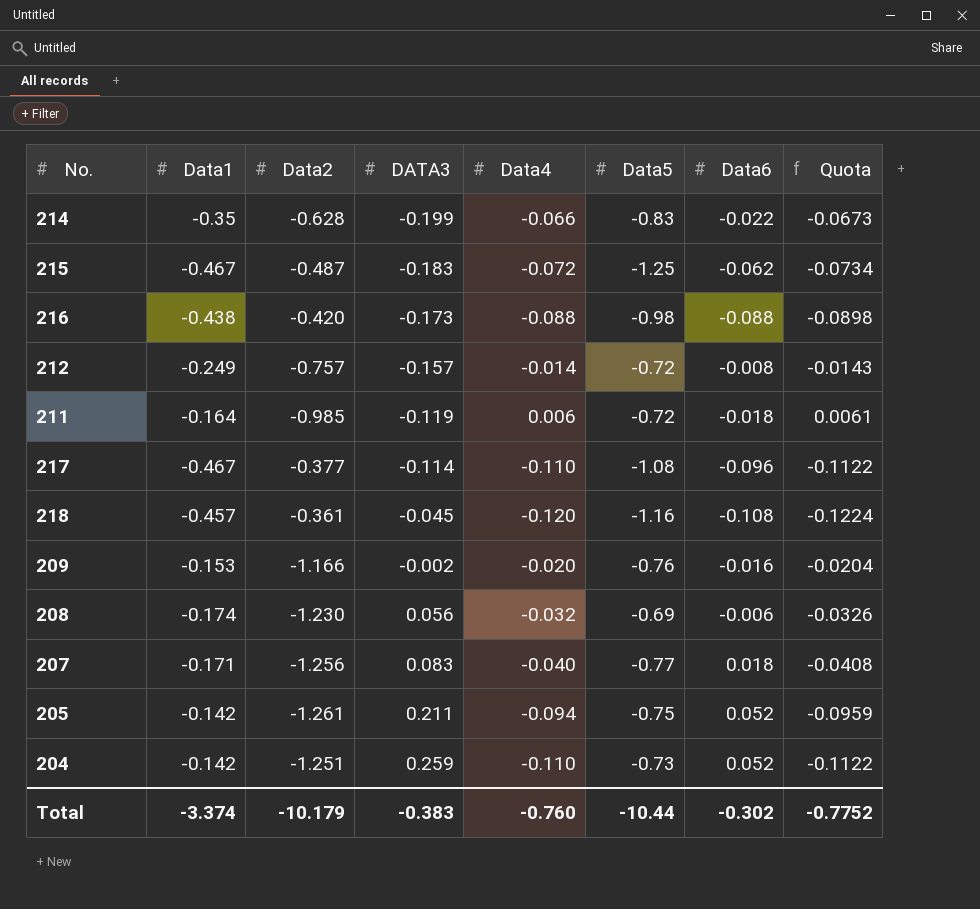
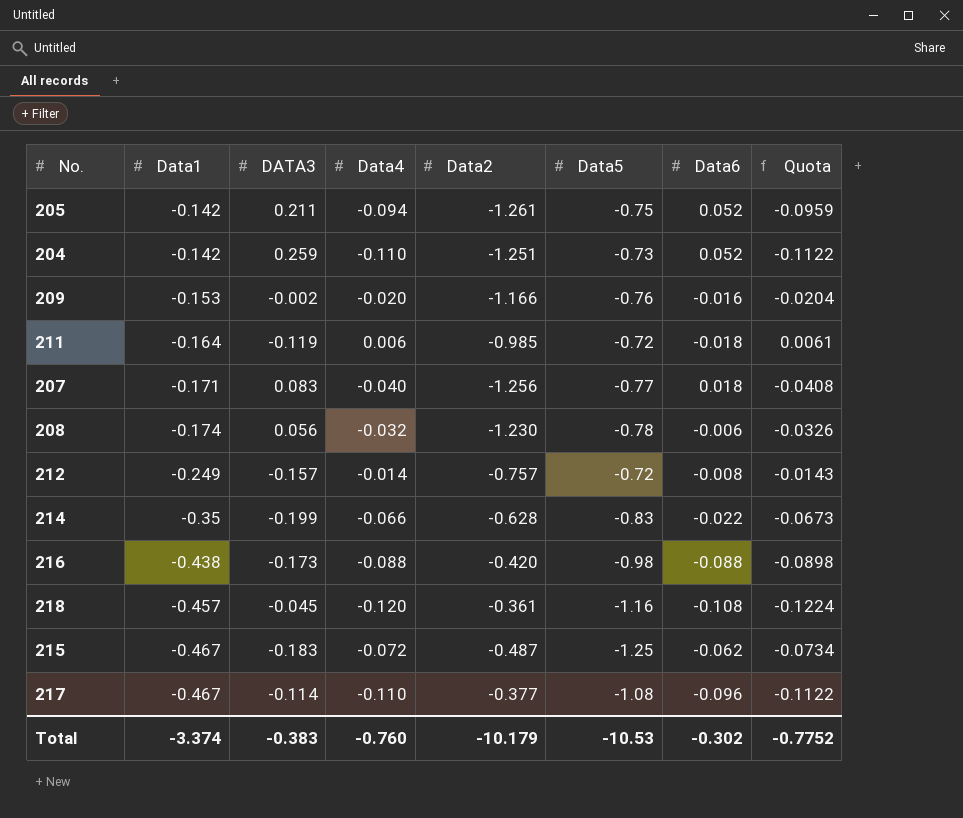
row order: DATA3 ascending -> Data1 descending
column Data2 | position: 3 -> 5
208 | Data5: -0.69 -> -0.78
Total | Data5: -10.44 -> -10.53

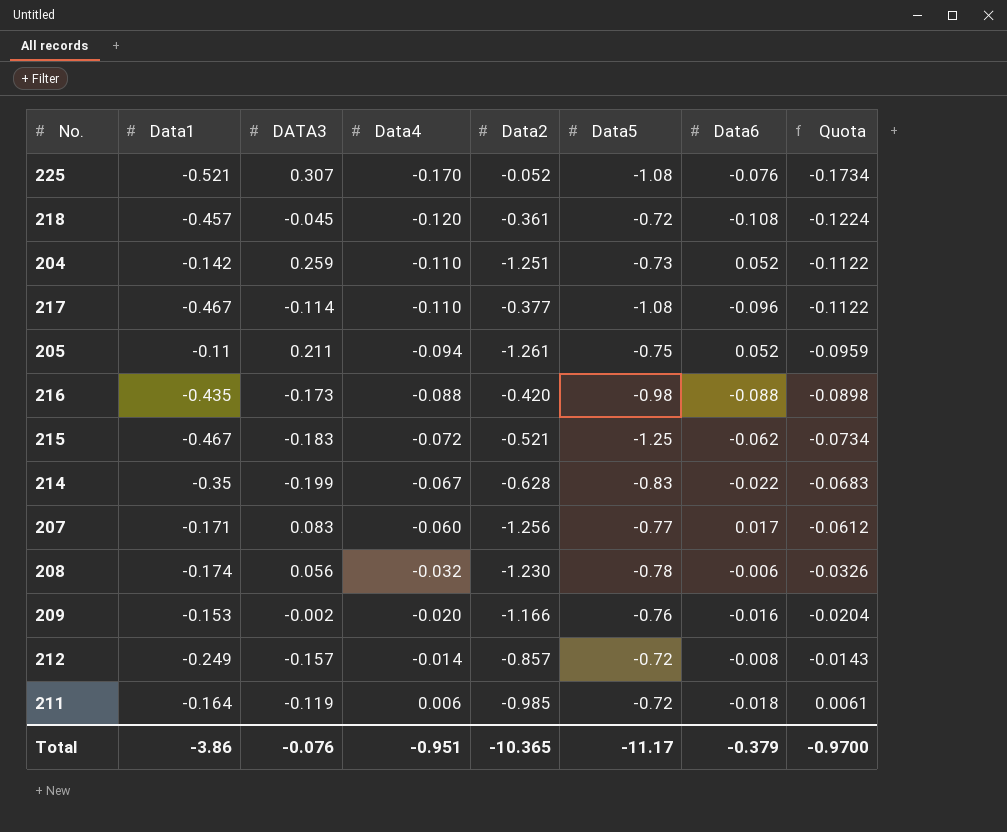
row order: Data1 descending -> Data4 ascending
row 225: none -> -0.521 | 0.307 | -0.170 | -0.052 | -1.08 | -0.076 | -0.1734
218 | Data5: -1.16 -> -0.72
205 | Data1: -0.142 -> -0.11
216 | Data1: -0.438 -> -0.435
215 | Data2: -0.487 -> -0.521
214 | Data4: -0.066 -> -0.067
214 | Quota: -0.0673 -> -0.0683
207 | Data4: -0.040 -> -0.060
207 | Data6: 0.018 -> 0.017
207 | Quota: -0.0408 -> -0.0612
212 | Data2: -0.757 -> -0.857
Total | Data1: -3.374 -> -3.86
Total | DATA3: -0.383 -> -0.076
Total | Data4: -0.760 -> -0.951
Total | Data2: -10.179 -> -10.365
Total | Data5: -10.53 -> -11.17
Total | Data6: -0.302 -> -0.379
Total | Quota: -0.7752 -> -0.9700

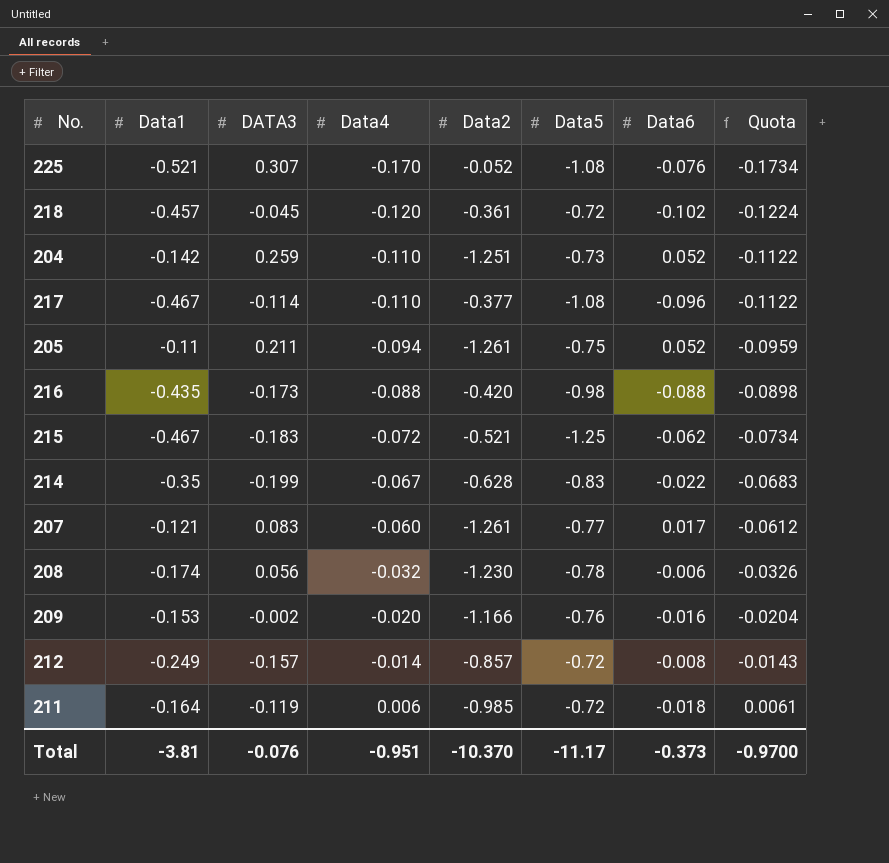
218 | Data6: -0.108 -> -0.102
207 | Data1: -0.171 -> -0.121
207 | Data2: -1.256 -> -1.261
Total | Data1: -3.86 -> -3.81
Total | Data2: -10.365 -> -10.370
Total | Data6: -0.379 -> -0.373

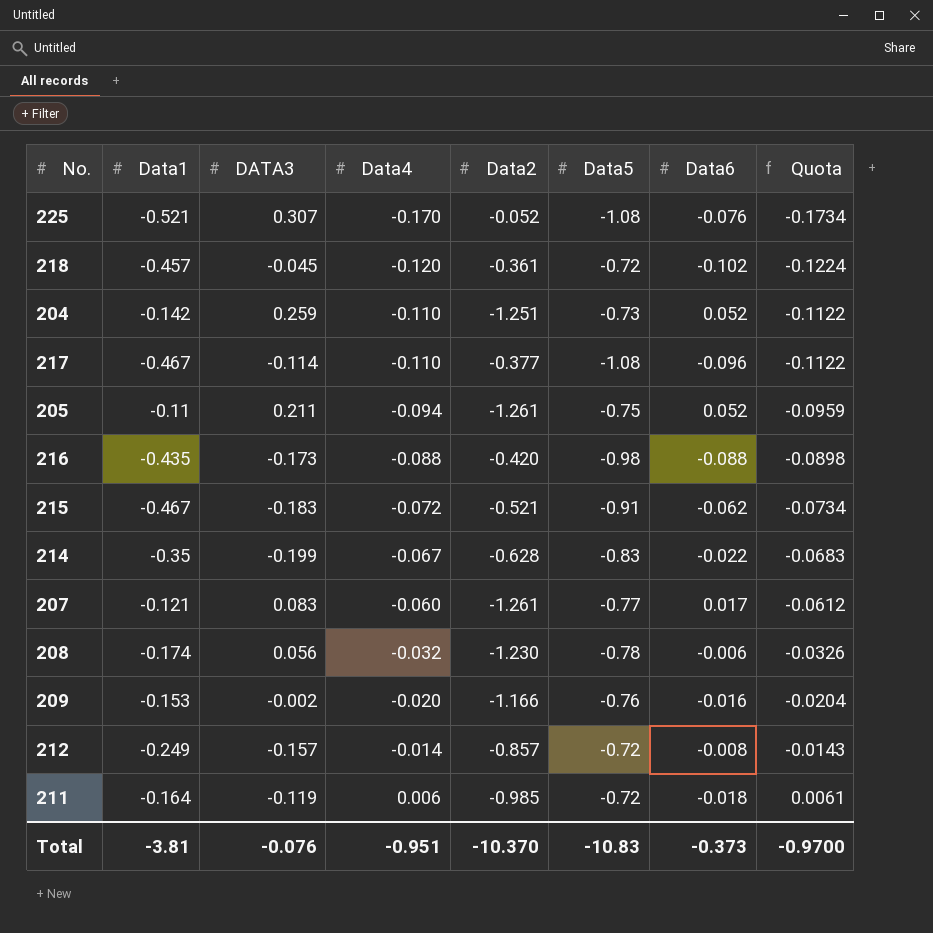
215 | Data5: -1.25 -> -0.91
Total | Data5: -11.17 -> -10.83

